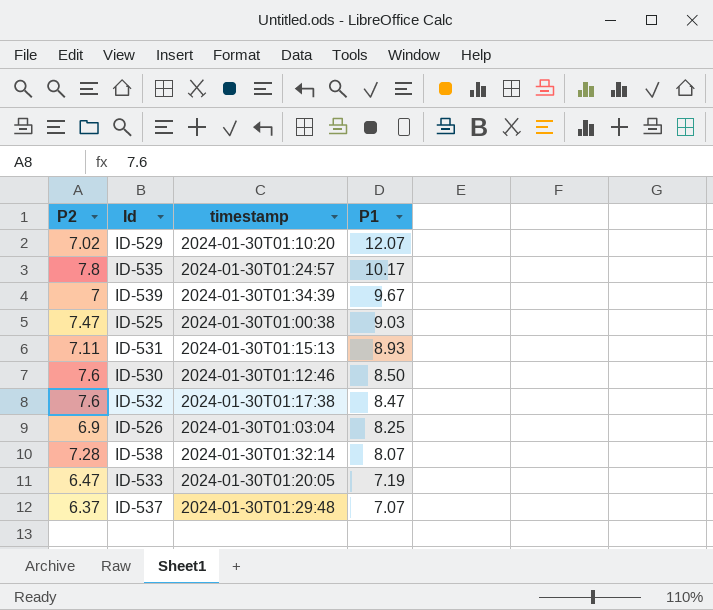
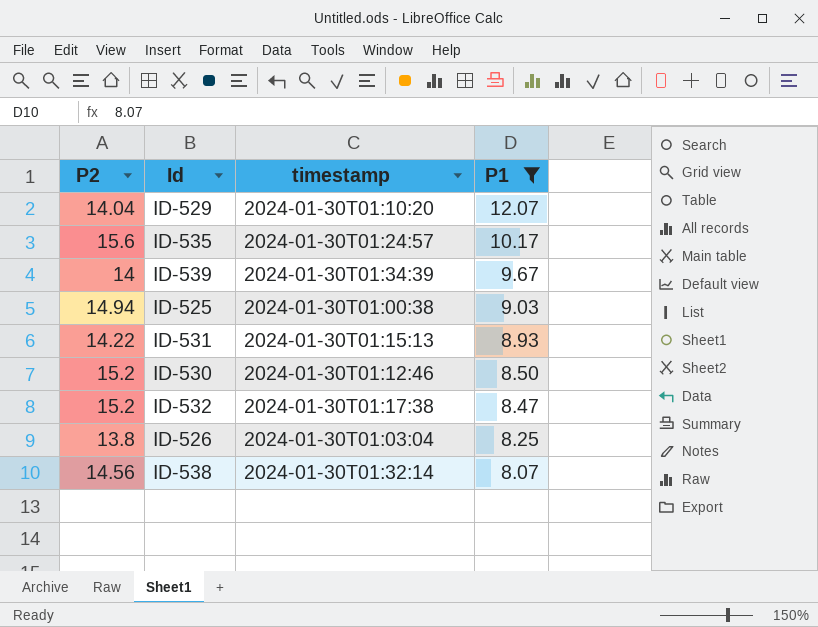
filter: none -> P1 >= 8.07
ID-529 | P2: 7.02 -> 14.04
ID-535 | P2: 7.8 -> 15.6
ID-539 | P2: 7 -> 14
ID-525 | P2: 7.47 -> 14.94
ID-531 | P2: 7.11 -> 14.22
ID-530 | P2: 7.6 -> 15.2
ID-532 | P2: 7.6 -> 15.2
ID-526 | P2: 6.9 -> 13.8
ID-538 | P2: 7.28 -> 14.56

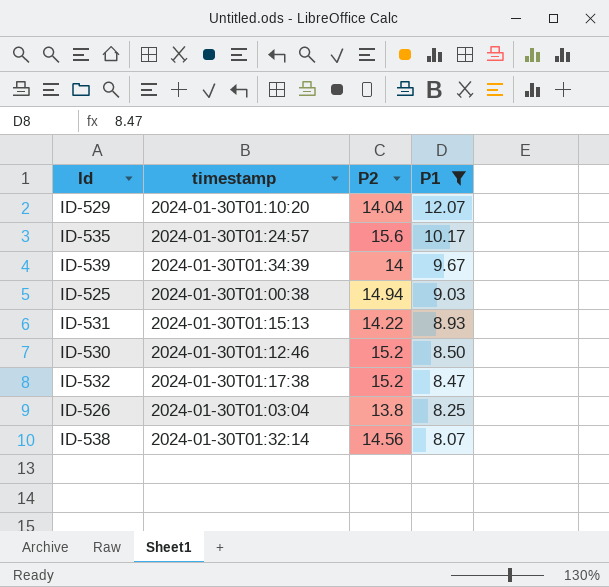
column P2 | position: 1 -> 3

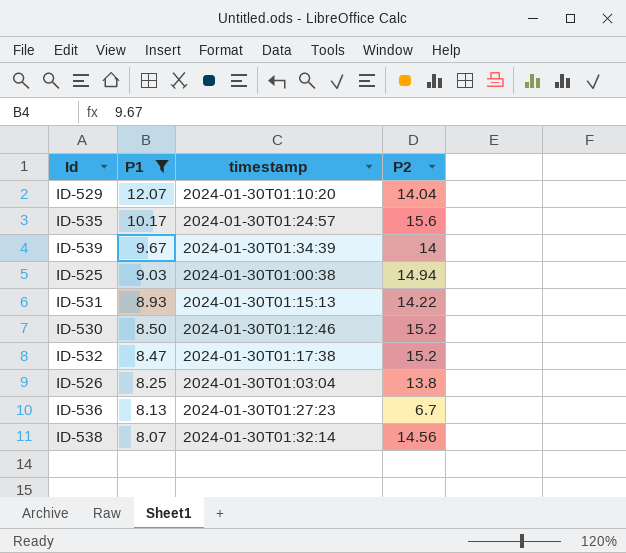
column P1 | position: 4 -> 2
row ID-536: none -> 8.13 | 2024-01-30T01:27:23 | 6.7

